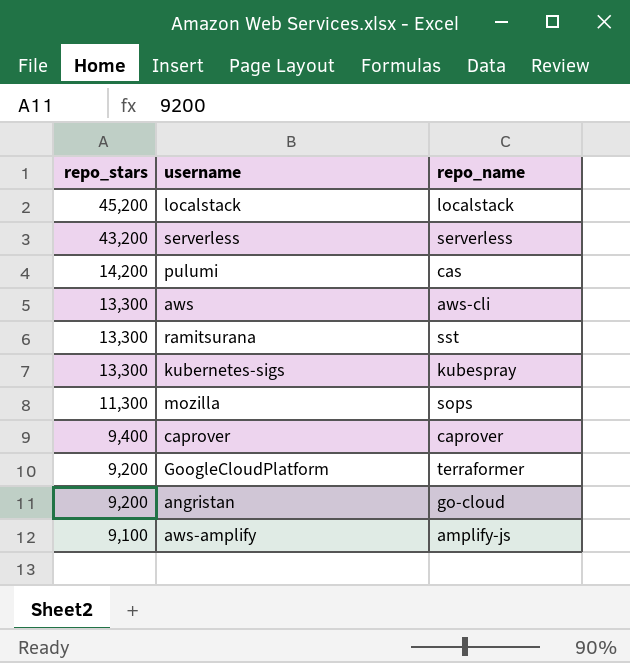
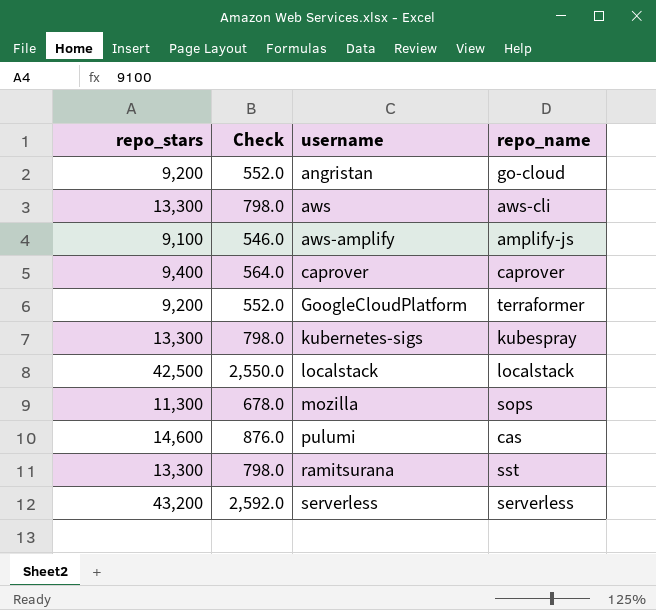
row order: repo_stars descending -> username ascending
column Check | formula: none -> [repo_stars] * 0.06
localstack | repo_stars: 45,200 -> 42,500
pulumi | repo_stars: 14,200 -> 14,600

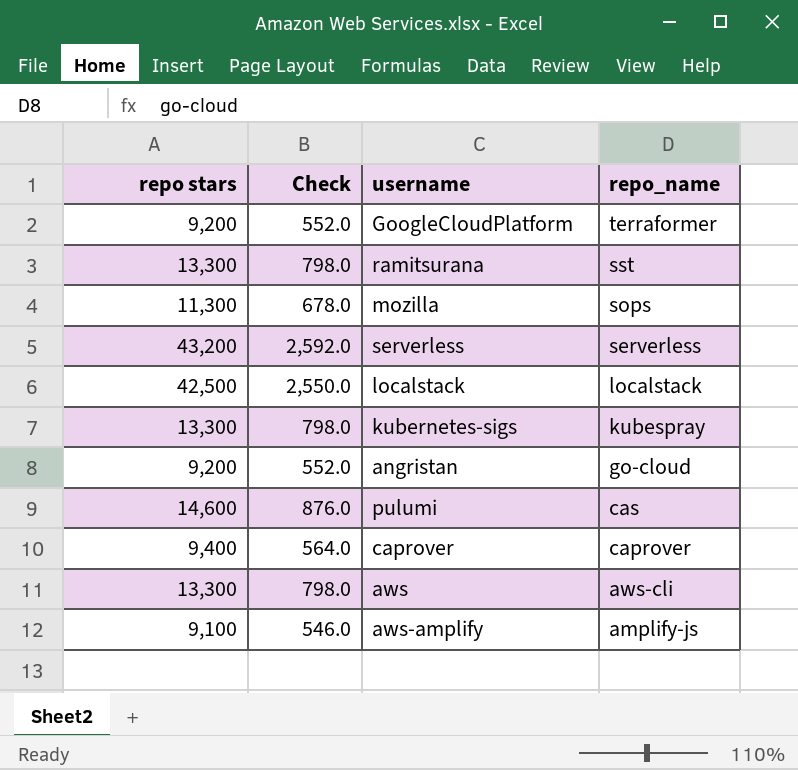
row order: username ascending -> repo_name descending
column name: repo_stars -> repo stars

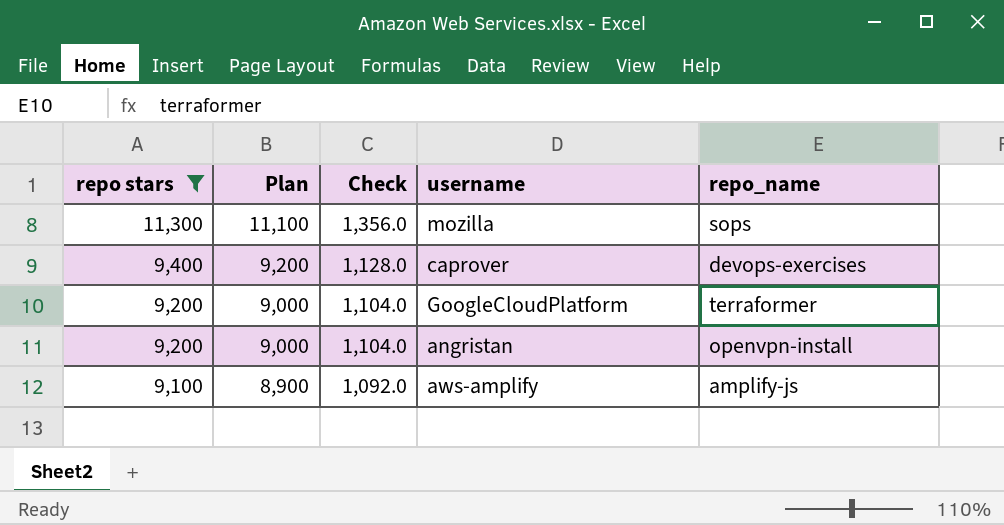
filter: none -> repo stars <= 11,300
row order: repo_name descending -> repo stars descending
column Plan | formula: none -> [repo stars] - 200
column Check | formula: [repo stars] * 0.06 -> [repo stars] * 0.12
caprover | repo_name: caprover -> devops-exercises
angristan | repo_name: go-cloud -> openvpn-install

